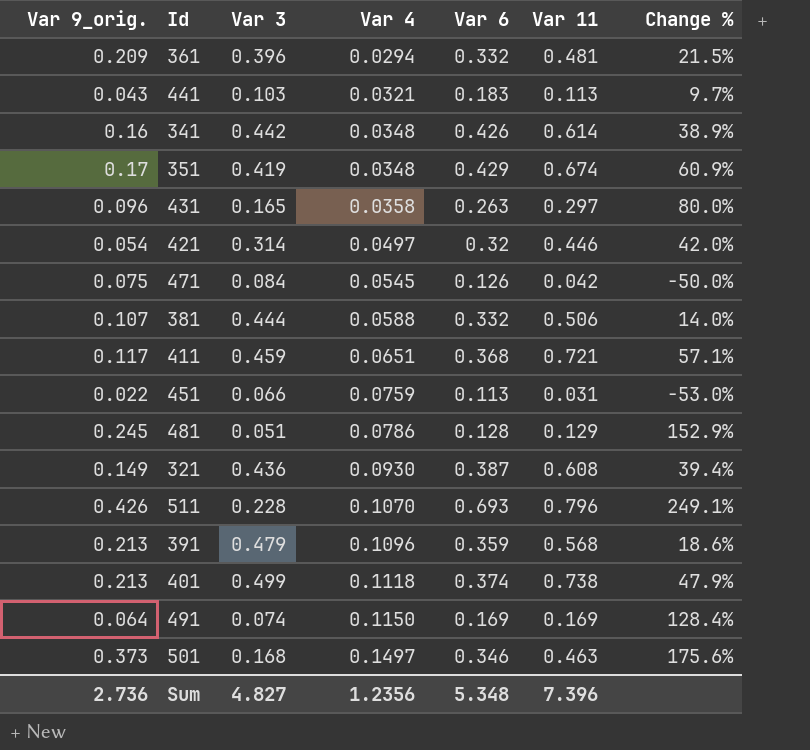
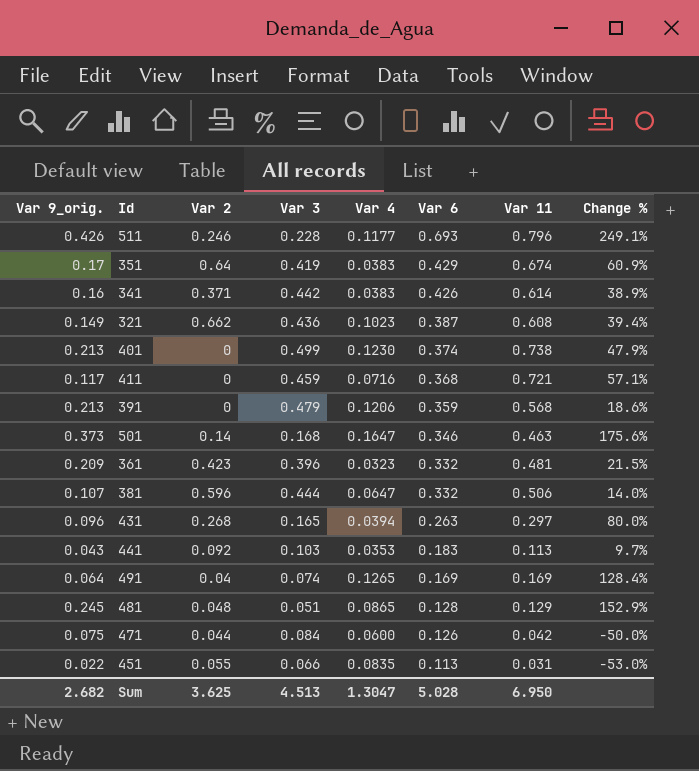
row order: Var 4 ascending -> Var 6 descending
column Var 2 | position: none -> 3
row 421: 0.054 | 0.314 | 0.0497 | 0.32 | 0.446 | 42.0% -> none
511 | Var 4: 0.1070 -> 0.1177
351 | Var 4: 0.0348 -> 0.0383
341 | Var 4: 0.0348 -> 0.0383
321 | Var 4: 0.0930 -> 0.1023
401 | Var 4: 0.1118 -> 0.1230
411 | Var 4: 0.0651 -> 0.0716
391 | Var 4: 0.1096 -> 0.1206
501 | Var 4: 0.1497 -> 0.1647
361 | Var 4: 0.0294 -> 0.0323
381 | Var 4: 0.0588 -> 0.0647
431 | Var 4: 0.0358 -> 0.0394
441 | Var 4: 0.0321 -> 0.0353
491 | Var 4: 0.1150 -> 0.1265
481 | Var 4: 0.0786 -> 0.0865
471 | Var 4: 0.0545 -> 0.0600
451 | Var 4: 0.0759 -> 0.0835
Sum | Var 9_orig.: 2.736 -> 2.682
Sum | Var 3: 4.827 -> 4.513
Sum | Var 4: 1.2356 -> 1.3047
Sum | Var 6: 5.348 -> 5.028
Sum | Var 11: 7.396 -> 6.950

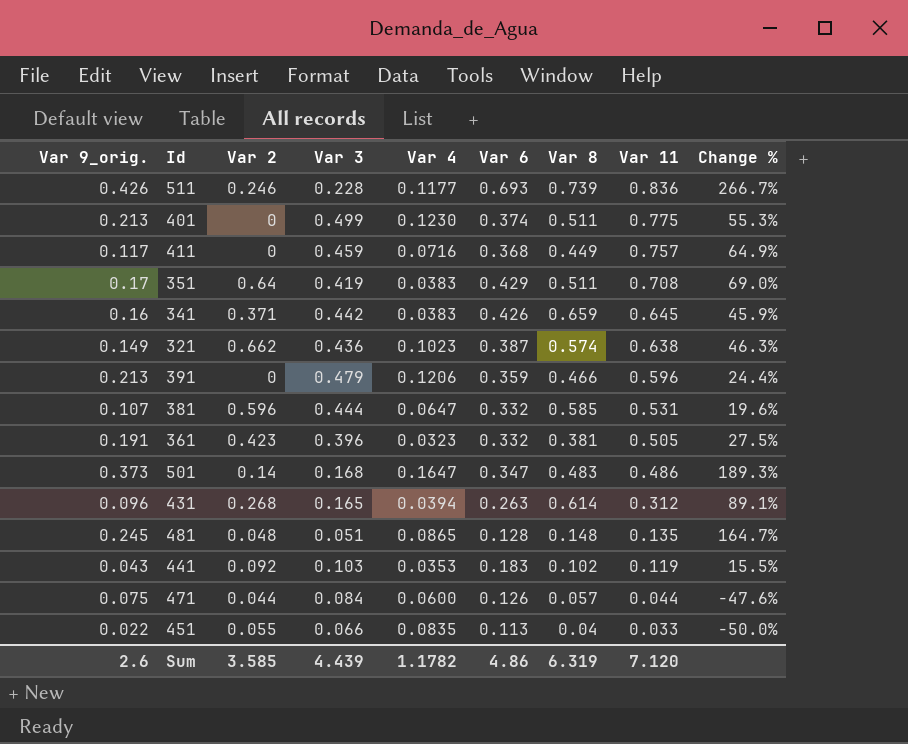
row order: Var 6 descending -> Var 11 descending
column Var 8 | position: none -> 7
row 491: 0.064 | 0.04 | 0.074 | 0.1265 | 0.169 | 0.169 | 128.4% -> none
511 | Var 11: 0.796 -> 0.836
511 | Change %: 249.1% -> 266.7%
401 | Var 11: 0.738 -> 0.775
401 | Change %: 47.9% -> 55.3%
411 | Var 11: 0.721 -> 0.757
411 | Change %: 57.1% -> 64.9%
351 | Var 11: 0.674 -> 0.708
351 | Change %: 60.9% -> 69.0%
341 | Var 11: 0.614 -> 0.645
341 | Change %: 38.9% -> 45.9%
321 | Var 11: 0.608 -> 0.638
321 | Change %: 39.4% -> 46.3%
391 | Var 11: 0.568 -> 0.596
391 | Change %: 18.6% -> 24.4%
381 | Var 11: 0.506 -> 0.531
381 | Change %: 14.0% -> 19.6%
361 | Var 9_orig.: 0.209 -> 0.191
361 | Var 11: 0.481 -> 0.505
361 | Change %: 21.5% -> 27.5%
501 | Var 6: 0.346 -> 0.347
501 | Var 11: 0.463 -> 0.486
501 | Change %: 175.6% -> 189.3%
431 | Var 11: 0.297 -> 0.312
431 | Change %: 80.0% -> 89.1%
481 | Var 11: 0.129 -> 0.135
481 | Change %: 152.9% -> 164.7%
441 | Var 11: 0.113 -> 0.119
441 | Change %: 9.7% -> 15.5%
471 | Var 11: 0.042 -> 0.044
471 | Change %: -50.0% -> -47.6%
451 | Var 11: 0.031 -> 0.033
451 | Change %: -53.0% -> -50.0%
Sum | Var 9_orig.: 2.682 -> 2.6
Sum | Var 2: 3.625 -> 3.585
Sum | Var 3: 4.513 -> 4.439
Sum | Var 4: 1.3047 -> 1.1782
Sum | Var 6: 5.028 -> 4.86
Sum | Var 11: 6.950 -> 7.120

